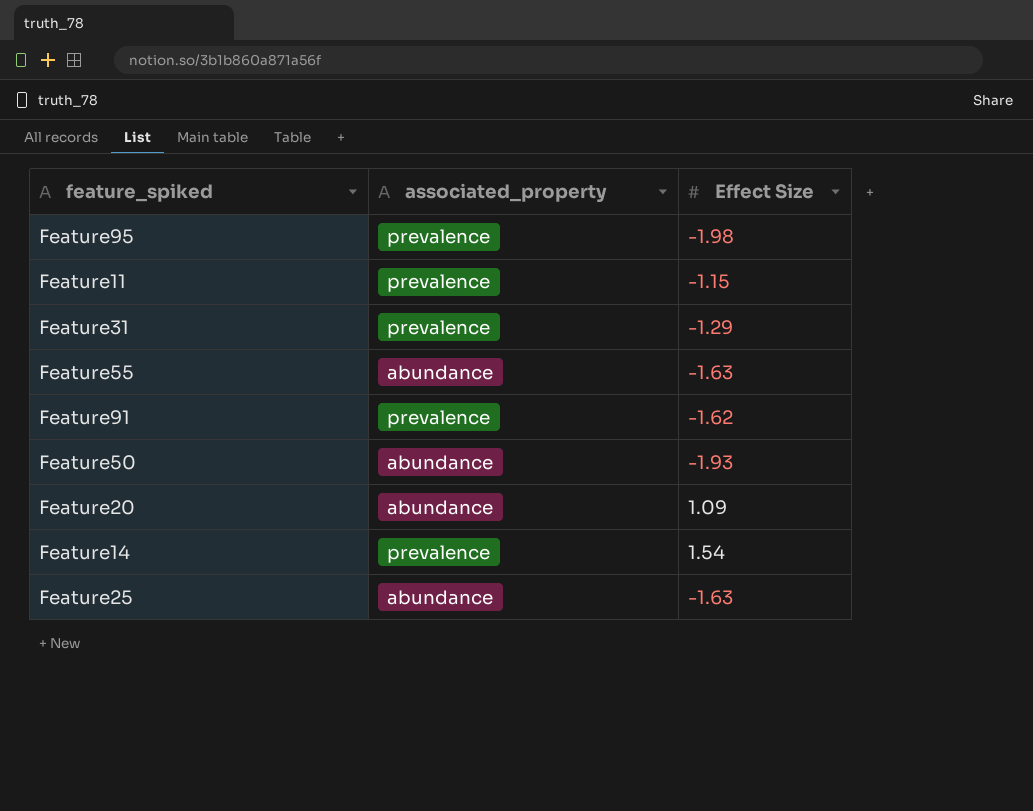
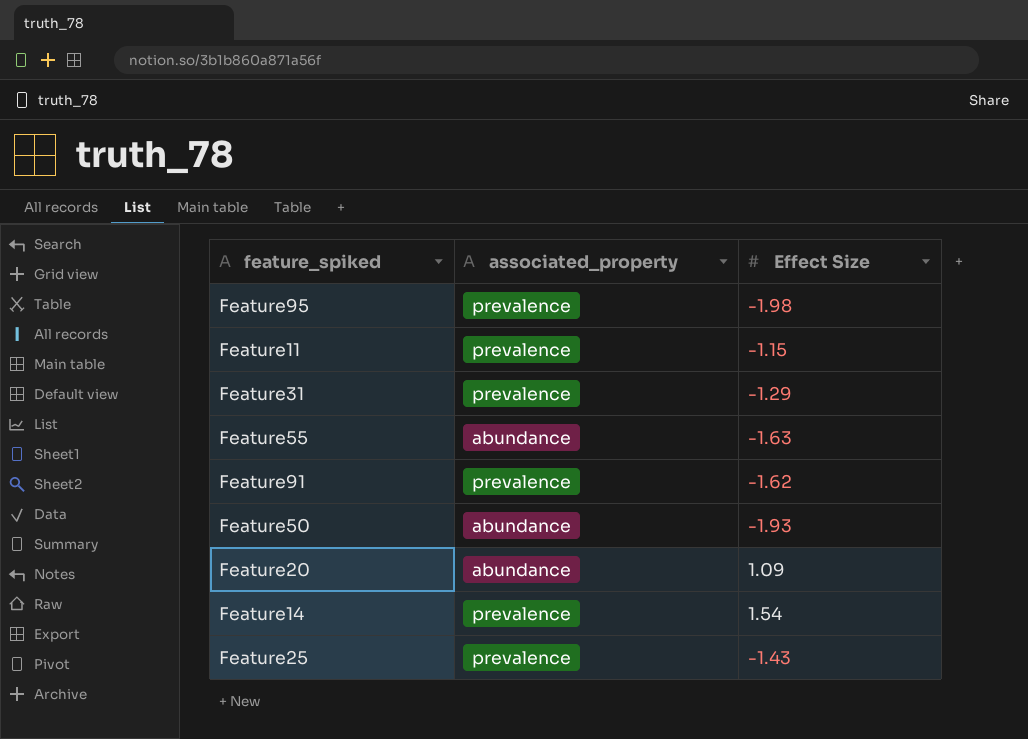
Feature25 | associated_property: abundance -> prevalence
Feature25 | Effect Size: -1.63 -> -1.43

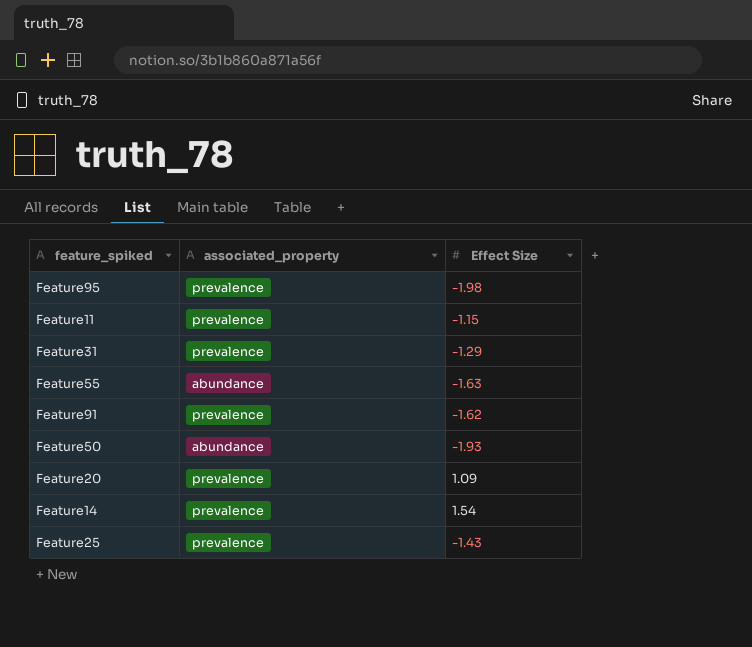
Feature20 | associated_property: abundance -> prevalence

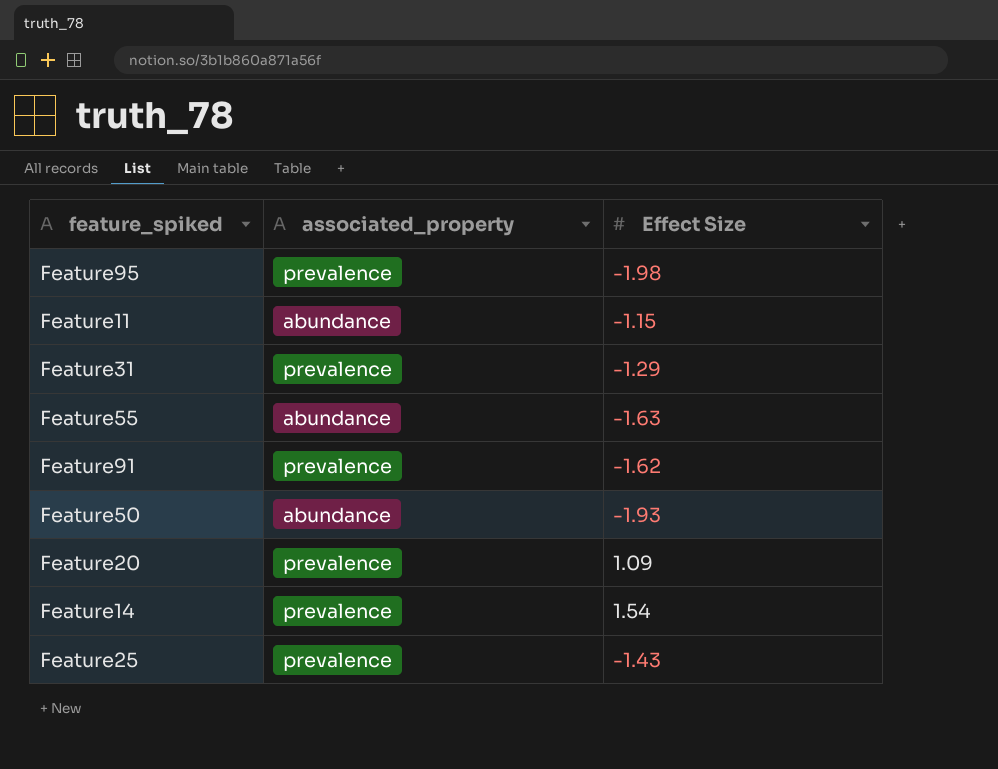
Feature11 | associated_property: prevalence -> abundance

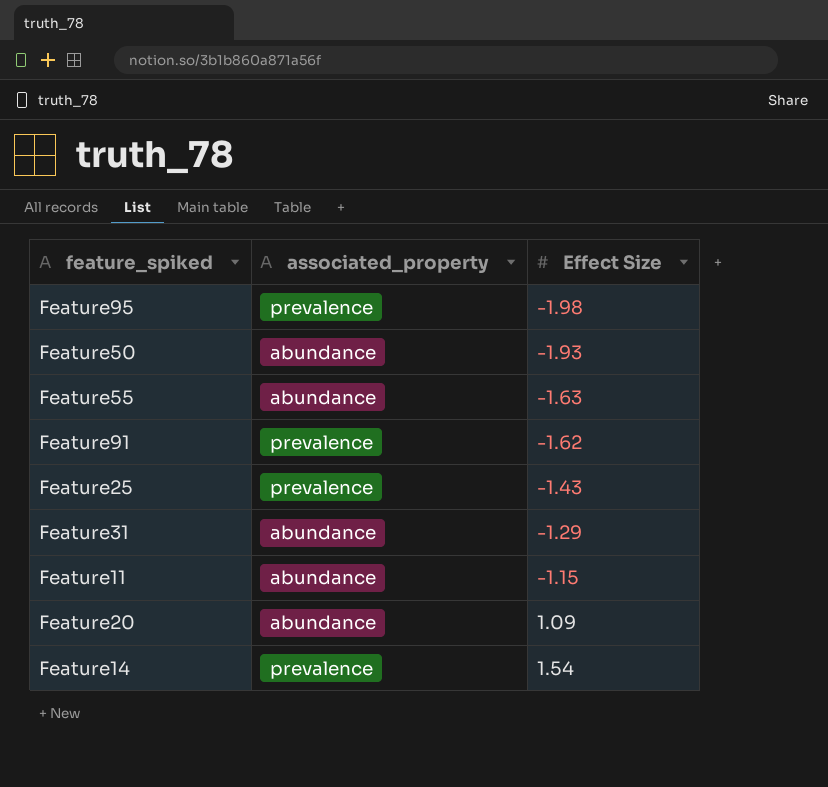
row order: none -> Effect Size ascending
Feature31 | associated_property: prevalence -> abundance
Feature20 | associated_property: prevalence -> abundance

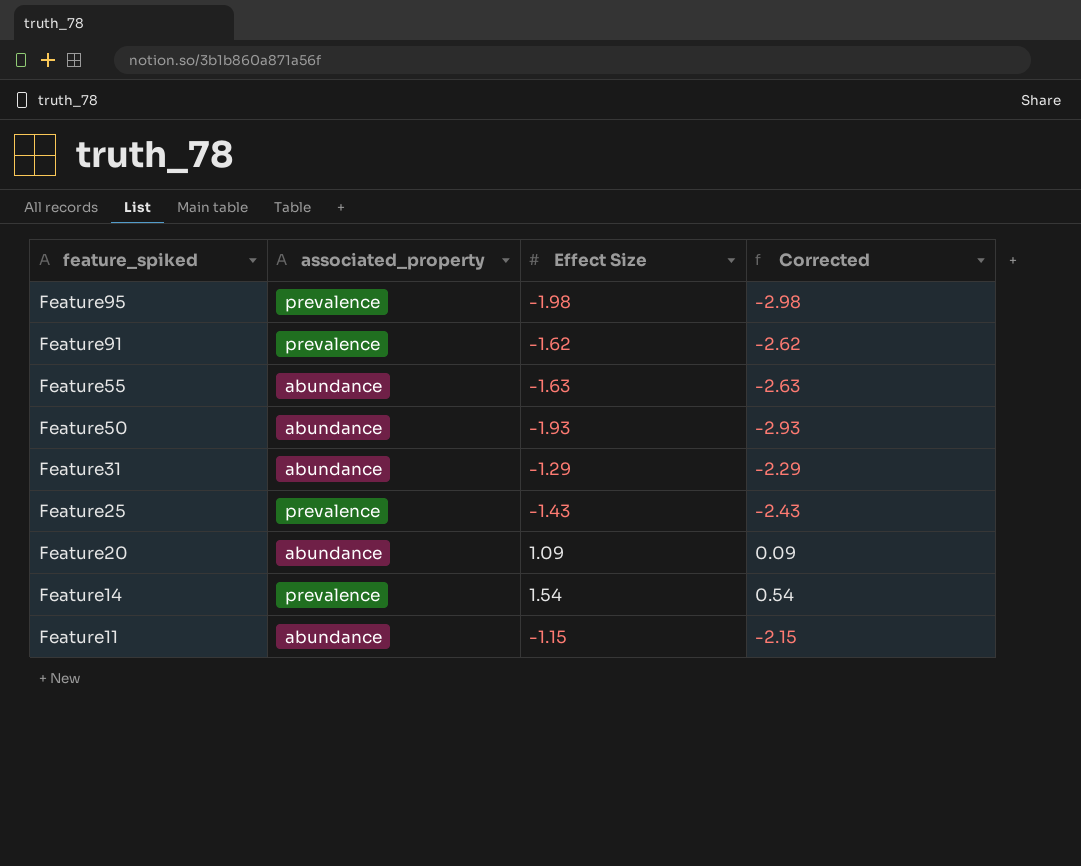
row order: Effect Size ascending -> feature_spiked descending
column Corrected | formula: none -> [Effect Size] - 1

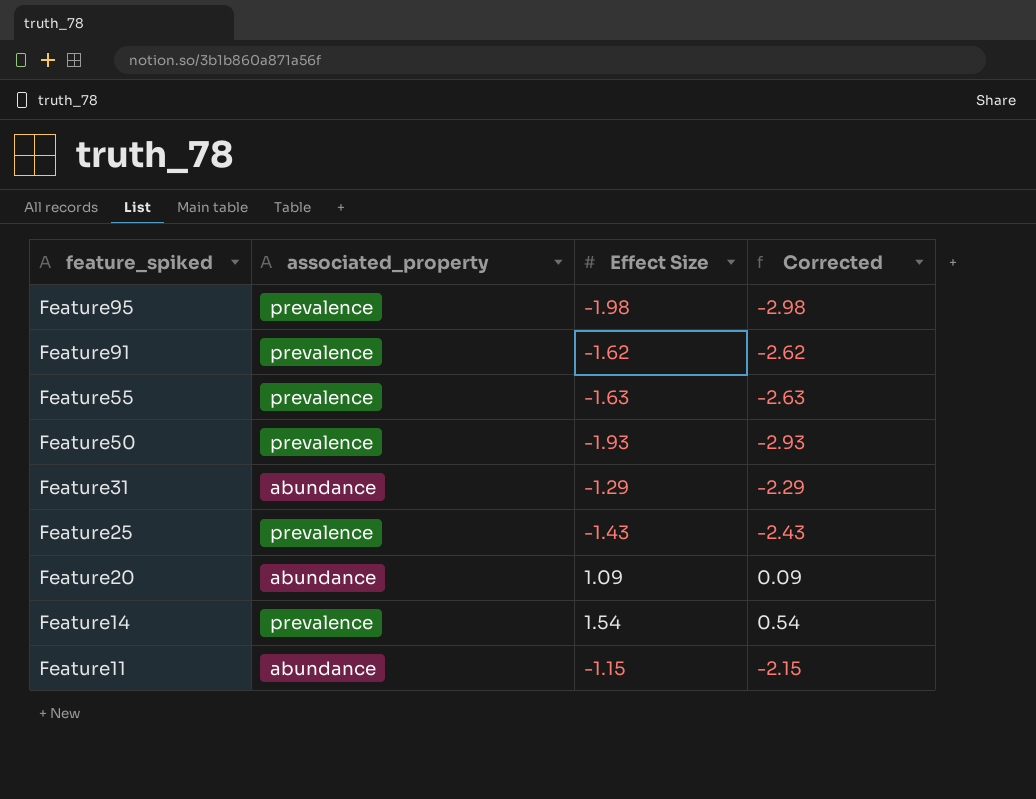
Feature55 | associated_property: abundance -> prevalence
Feature50 | associated_property: abundance -> prevalence

